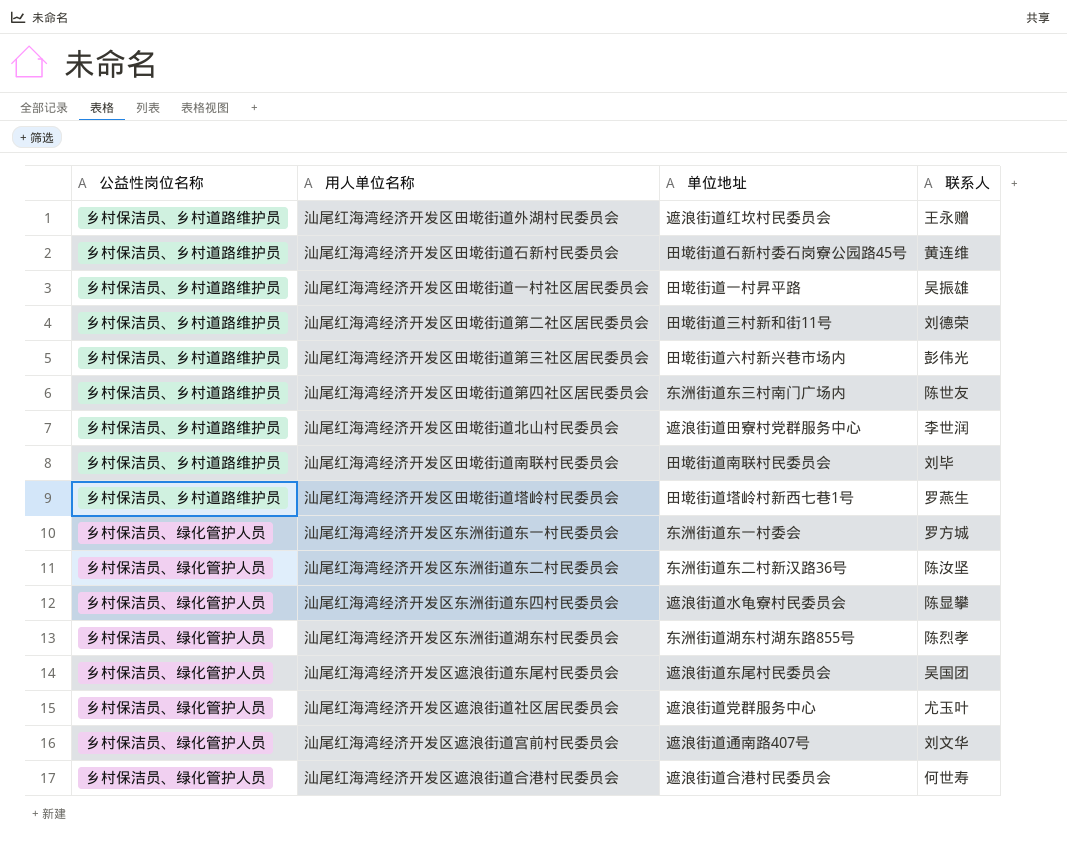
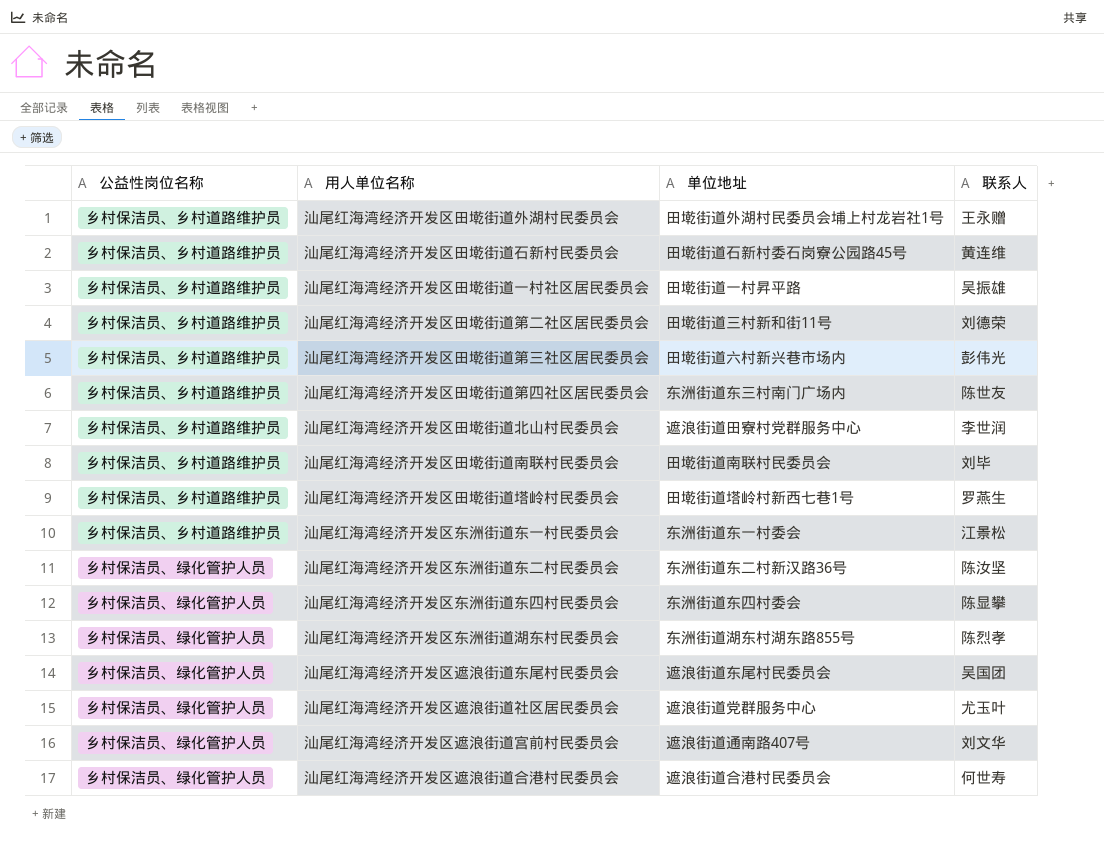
汕尾红海湾经济开发区田墘街道外湖村民委员会 | 单位地址: 遮浪街道红坎村民委员会 -> 田墘街道外湖村民委员会埔上村龙岩社1号
汕尾红海湾经济开发区东洲街道东一村民委员会 | 公益性岗位名称: 乡村保洁员、绿化管护人员 -> 乡村保洁员、乡村道路维护员
汕尾红海湾经济开发区东洲街道东一村民委员会 | 联系人: 罗方城 -> 江景松
汕尾红海湾经济开发区东洲街道东四村民委员会 | 单位地址: 遮浪街道水龟寮村民委员会 -> 东洲街道东四村委会

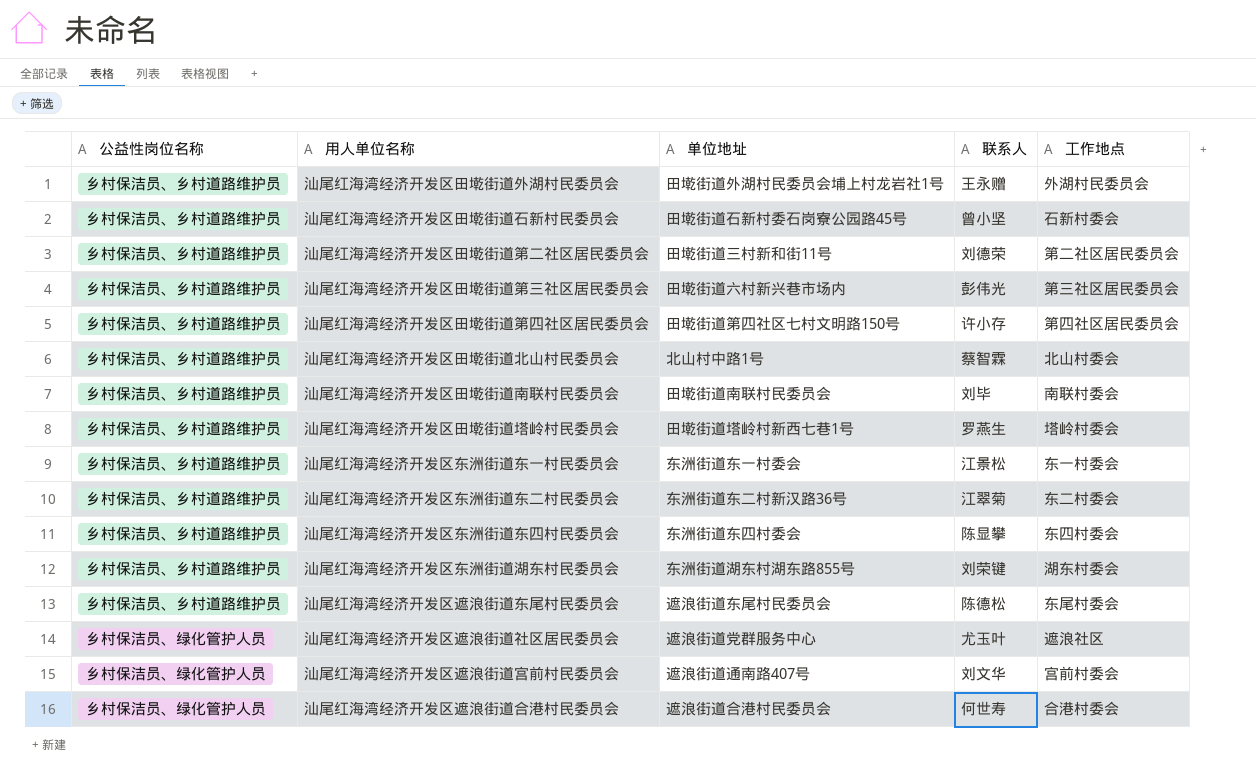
column 工作地点 | position: none -> 5
row 汕尾红海湾经济开发区田墘街道一村社区居民委员会: 乡村保洁员、乡村道路维护员 | 田墘街道一村昇平路 | 吴振雄 -> none
汕尾红海湾经济开发区田墘街道石新村民委员会 | 联系人: 黄连维 -> 曾小坚
汕尾红海湾经济开发区田墘街道第四社区居民委员会 | 单位地址: 东洲街道东三村南门广场内 -> 田墘街道第四社区七村文明路150号
汕尾红海湾经济开发区田墘街道第四社区居民委员会 | 联系人: 陈世友 -> 许小存
汕尾红海湾经济开发区田墘街道北山村民委员会 | 单位地址: 遮浪街道田寮村党群服务中心 -> 北山村中路1号
汕尾红海湾经济开发区田墘街道北山村民委员会 | 联系人: 李世润 -> 蔡智霖
汕尾红海湾经济开发区东洲街道东二村民委员会 | 公益性岗位名称: 乡村保洁员、绿化管护人员 -> 乡村保洁员、乡村道路维护员
汕尾红海湾经济开发区东洲街道东二村民委员会 | 联系人: 陈汝坚 -> 江翠菊
汕尾红海湾经济开发区东洲街道东四村民委员会 | 公益性岗位名称: 乡村保洁员、绿化管护人员 -> 乡村保洁员、乡村道路维护员
汕尾红海湾经济开发区东洲街道湖东村民委员会 | 公益性岗位名称: 乡村保洁员、绿化管护人员 -> 乡村保洁员、乡村道路维护员
汕尾红海湾经济开发区东洲街道湖东村民委员会 | 联系人: 陈烈孝 -> 刘荣键
汕尾红海湾经济开发区遮浪街道东尾村民委员会 | 公益性岗位名称: 乡村保洁员、绿化管护人员 -> 乡村保洁员、乡村道路维护员
汕尾红海湾经济开发区遮浪街道东尾村民委员会 | 联系人: 吴国团 -> 陈德松

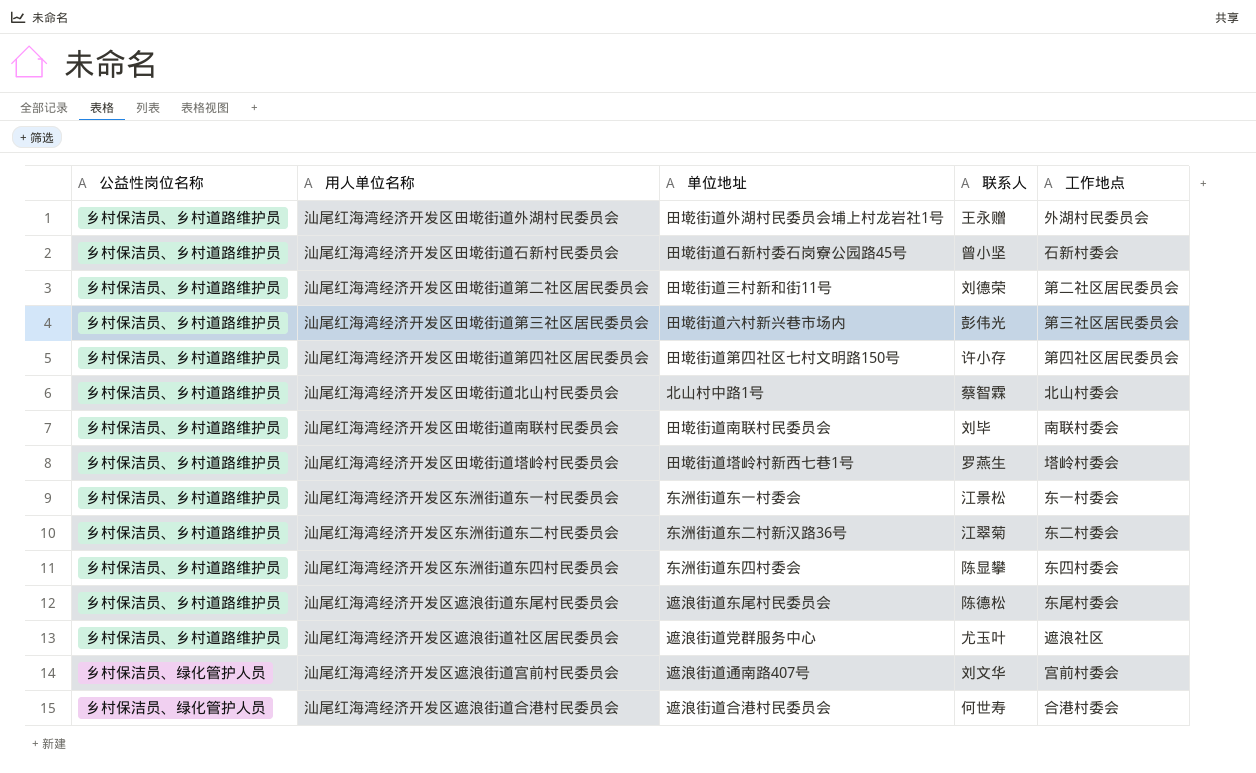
row 汕尾红海湾经济开发区东洲街道湖东村民委员会: 乡村保洁员、乡村道路维护员 | 东洲街道湖东村湖东路855号 | 刘荣键 | 湖东村委会 -> none
汕尾红海湾经济开发区遮浪街道社区居民委员会 | 公益性岗位名称: 乡村保洁员、绿化管护人员 -> 乡村保洁员、乡村道路维护员

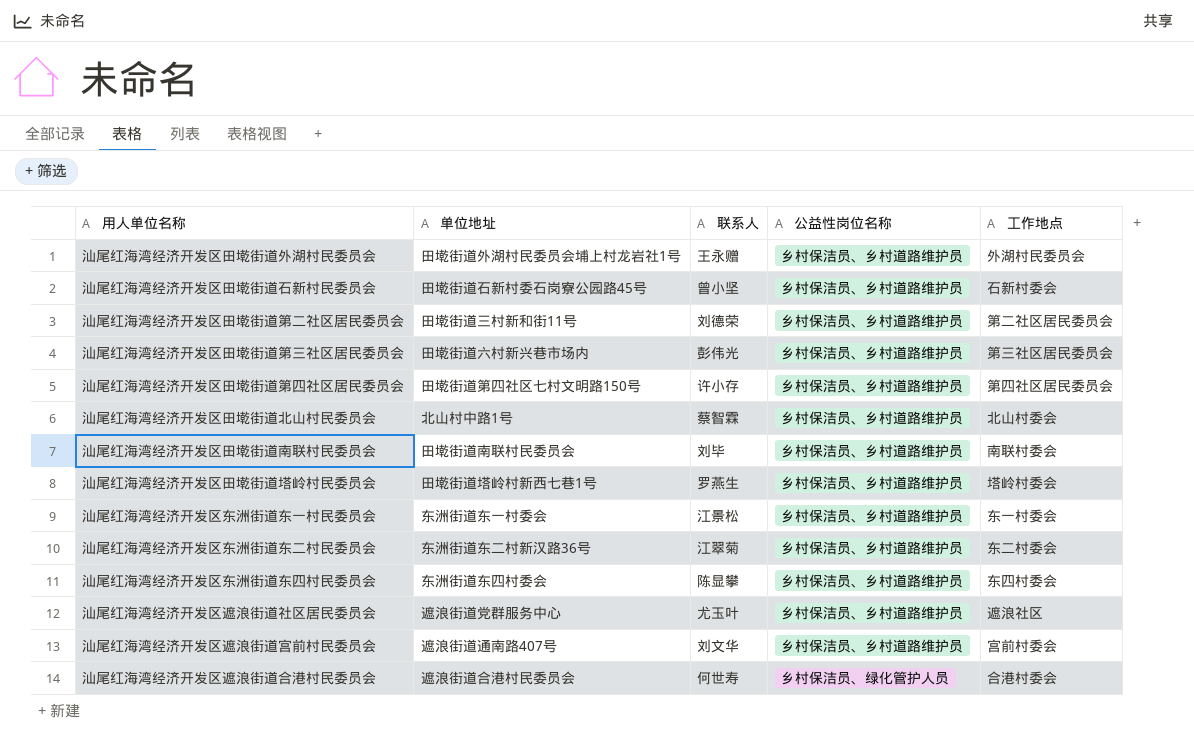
column 公益性岗位名称 | position: 1 -> 4
row 汕尾红海湾经济开发区遮浪街道东尾村民委员会: 乡村保洁员、乡村道路维护员 | 遮浪街道东尾村民委员会 | 陈德松 | 东尾村委会 -> none
汕尾红海湾经济开发区遮浪街道宫前村民委员会 | 公益性岗位名称: 乡村保洁员、绿化管护人员 -> 乡村保洁员、乡村道路维护员

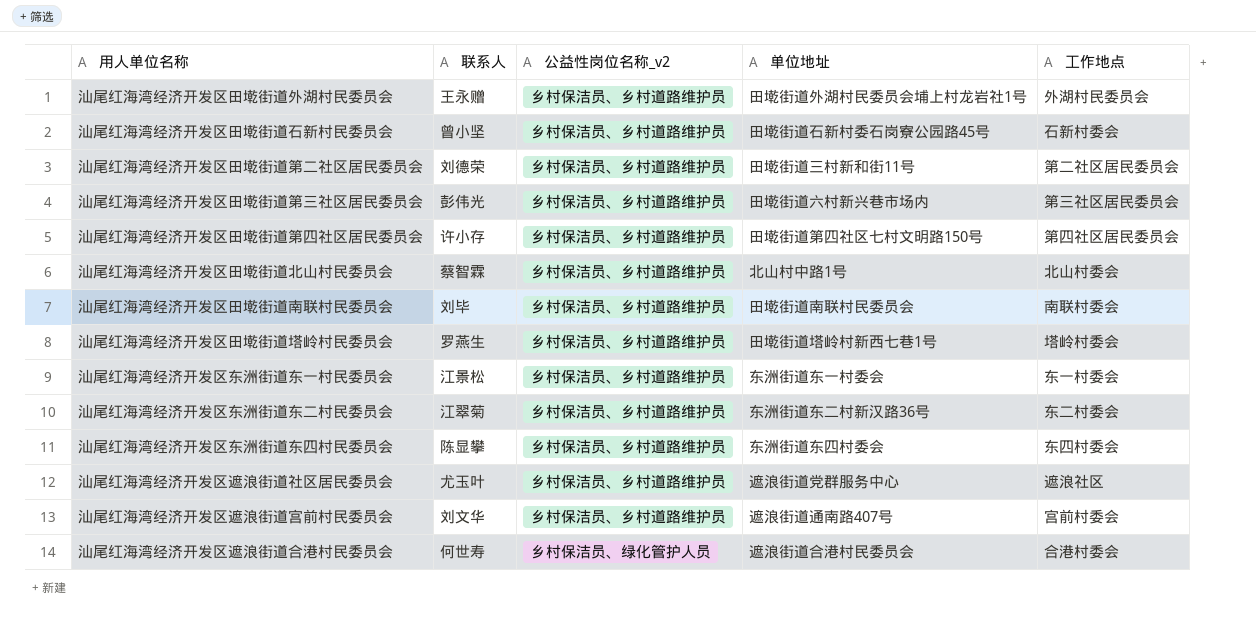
column name: 公益性岗位名称 -> 公益性岗位名称_v2
column 单位地址 | position: 2 -> 4

